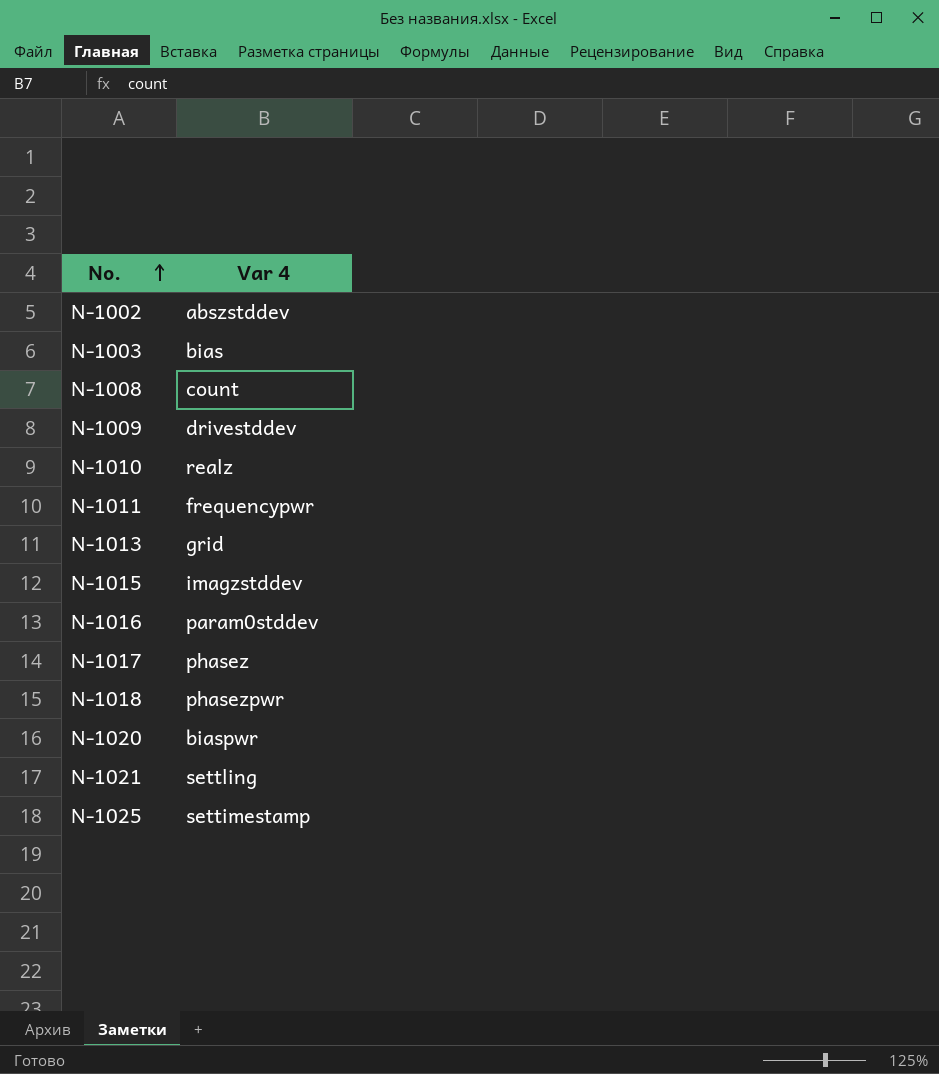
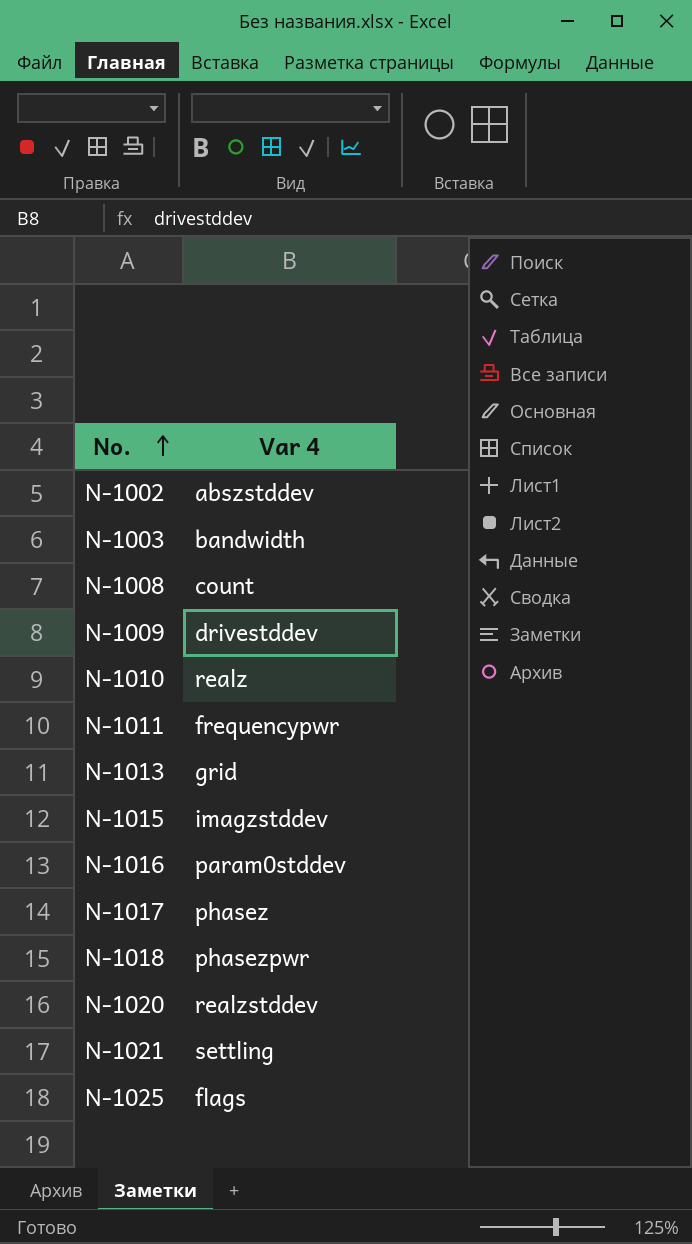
N-1003 | Var 4: bias -> bandwidth
N-1020 | Var 4: biaspwr -> realzstddev
N-1025 | Var 4: settimestamp -> flags

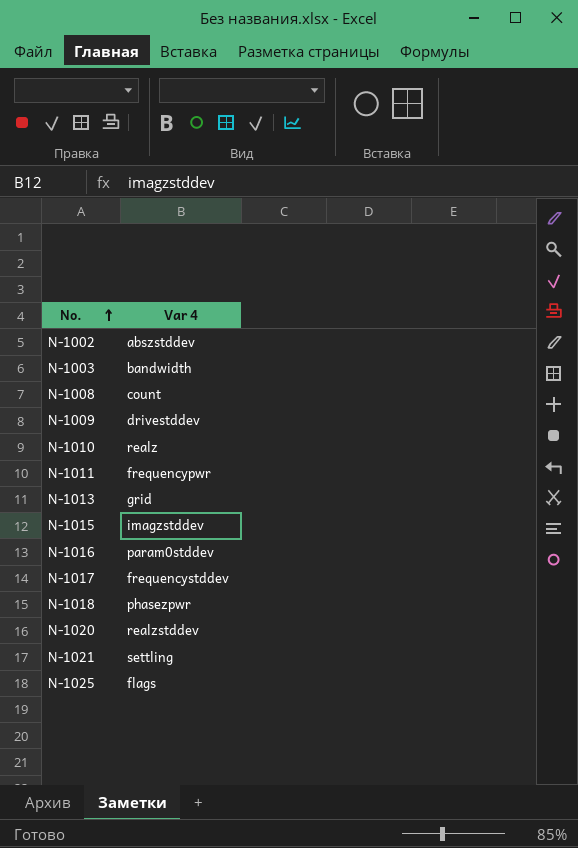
N-1017 | Var 4: phasez -> frequencystddev

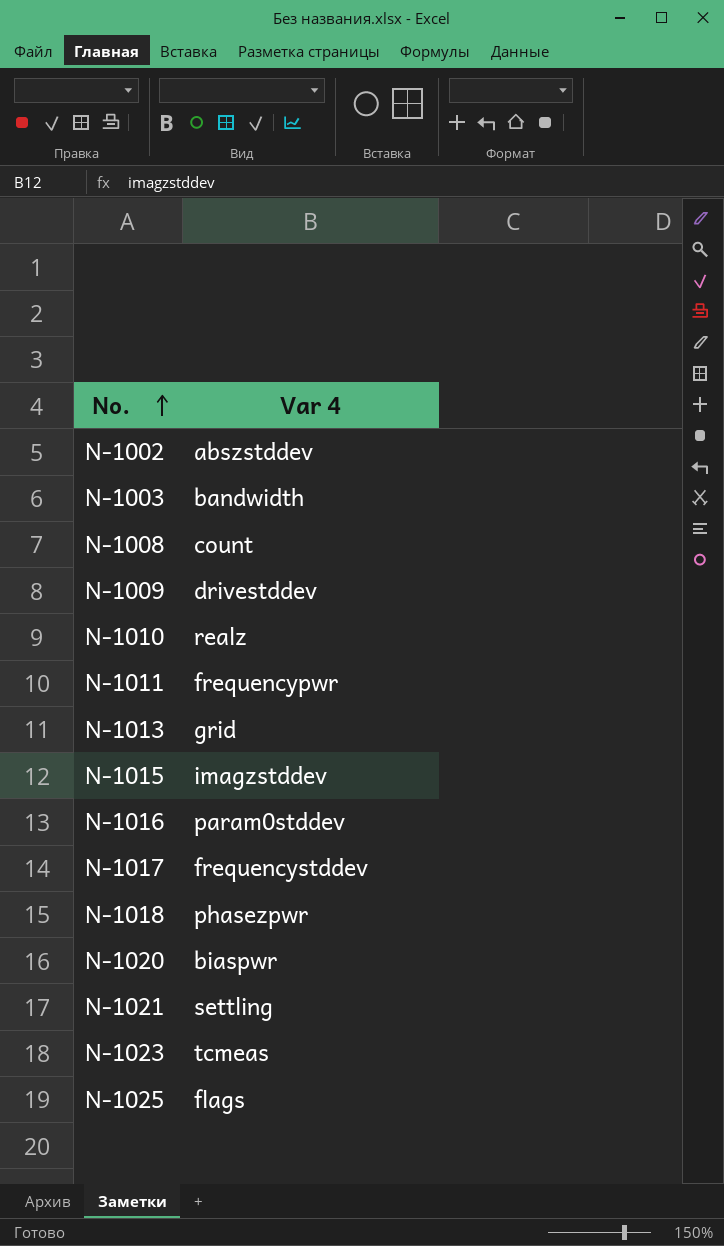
N-1020 | Var 4: realzstddev -> biaspwr
row N-1023: none -> tcmeas

